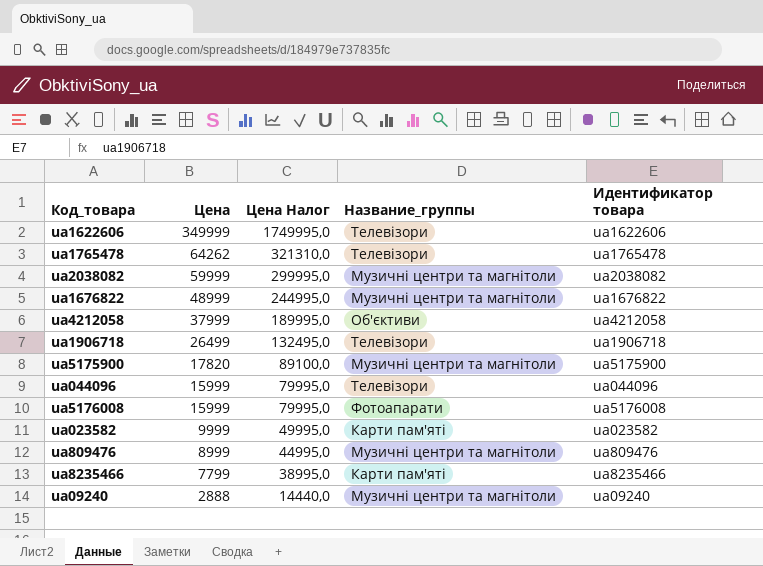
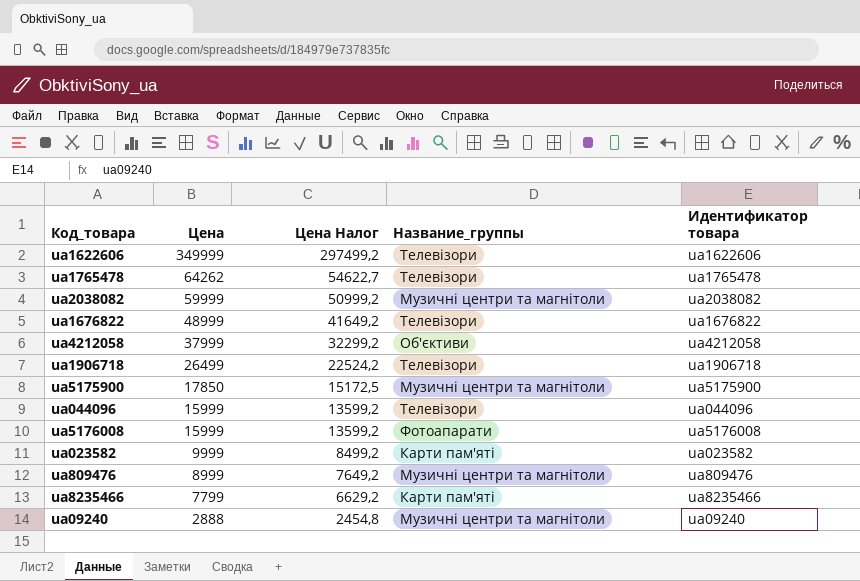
column Цена Налог | formula: [Цена] * 5 -> [Цена] * 0,85
ua1676822 | Название_группы: Музичні центри та магнітоли -> Телевізори
ua5175900 | Цена: 17820 -> 17850

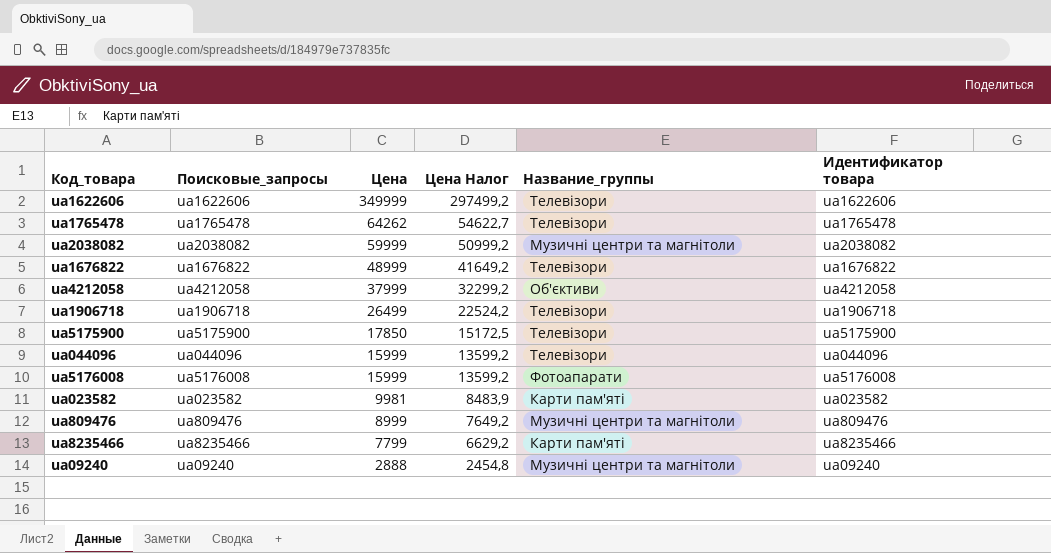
column Поисковые_запросы | position: none -> 2
ua5175900 | Название_группы: Музичні центри та магнітоли -> Телевізори
ua023582 | Цена: 9999 -> 9981
ua023582 | Цена Налог: 8499,2 -> 8483,9

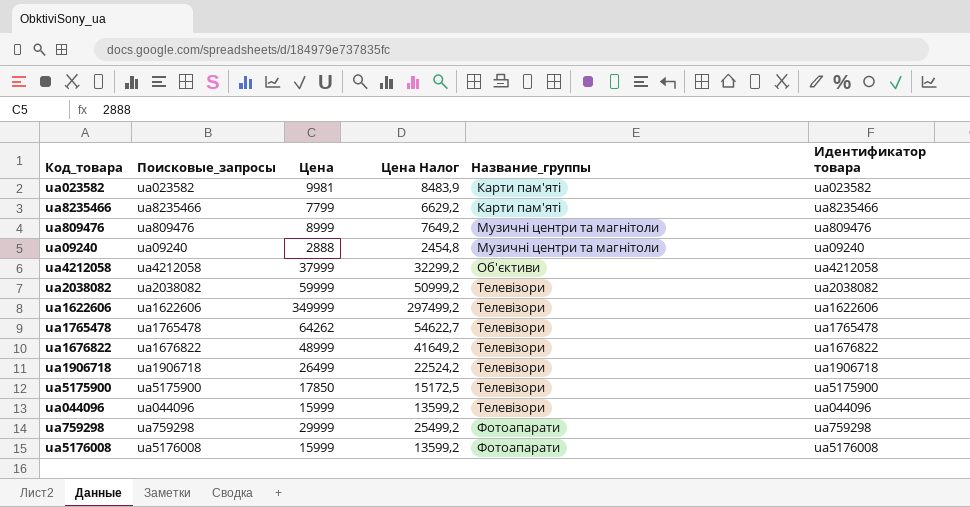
row order: Цена descending -> Название_группы ascending
ua2038082 | Название_группы: Музичні центри та магнітоли -> Телевізори
row ua759298: none -> ua759298 | 29999 | 25499,2 | Фотоапарати | ua759298

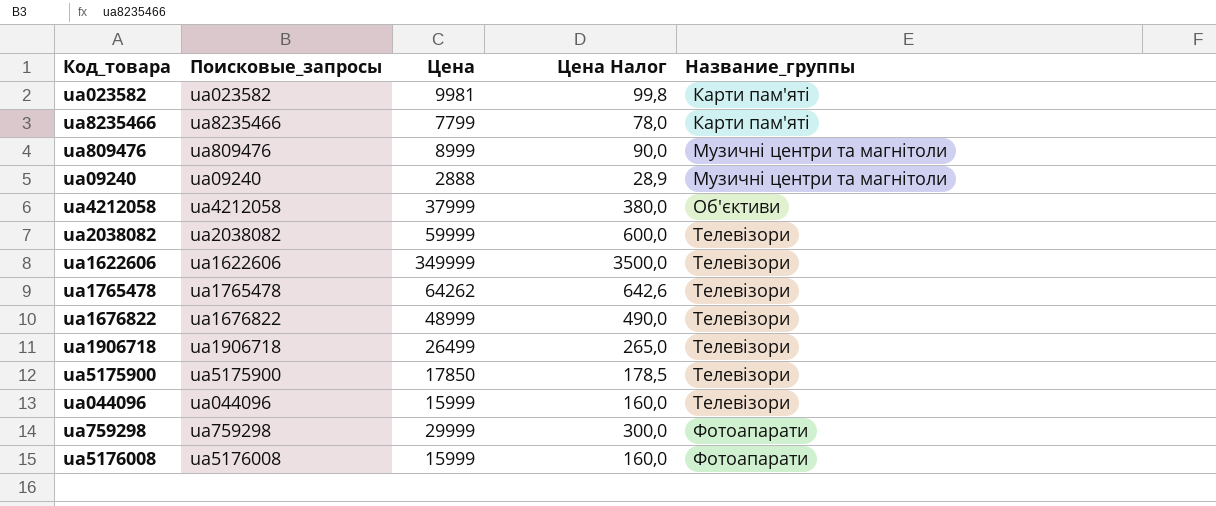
column Идентификатор товара | position: 6 -> none
column Цена Налог | formula: [Цена] * 0,85 -> [Цена] * 0,01

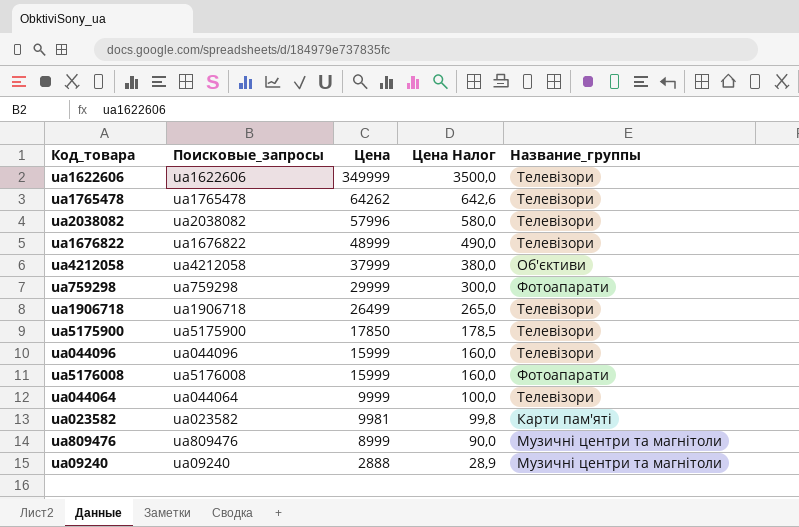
row order: Название_группы ascending -> Цена descending
row ua8235466: ua8235466 | 7799 | 78,0 | Карти пам'яті -> none
ua2038082 | Цена: 59999 -> 57996
ua2038082 | Цена Налог: 600,0 -> 580,0
row ua044064: none -> ua044064 | 9999 | 100,0 | Телевізори

